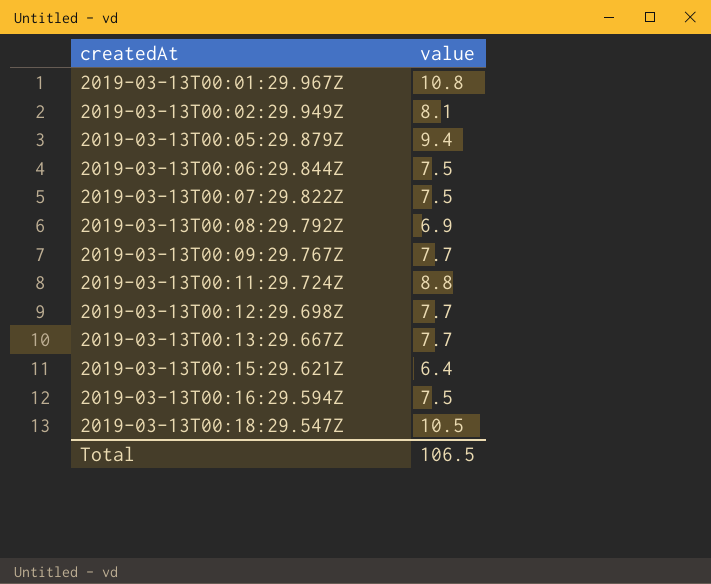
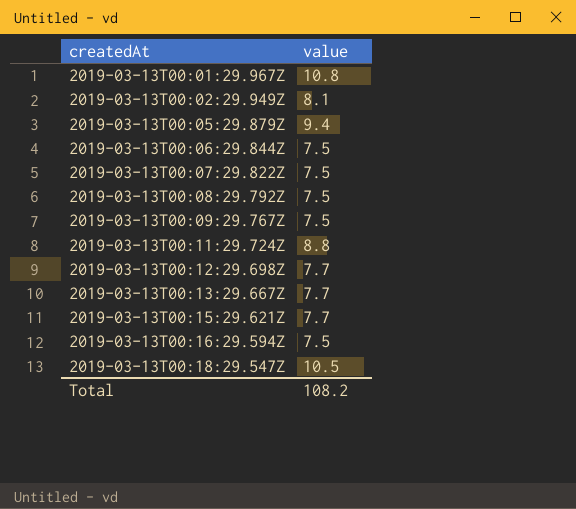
2019-03-13T00:08:29.792Z | value: 6.9 -> 7.5
2019-03-13T00:09:29.767Z | value: 7.7 -> 7.5
2019-03-13T00:15:29.621Z | value: 6.4 -> 7.7
Total | value: 106.5 -> 108.2

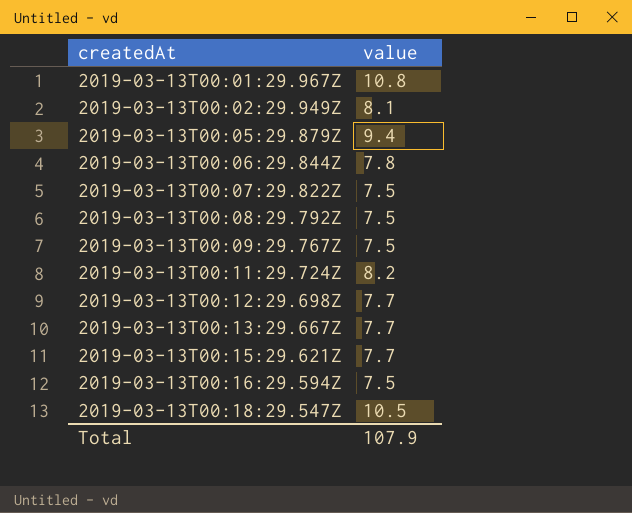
2019-03-13T00:06:29.844Z | value: 7.5 -> 7.8
2019-03-13T00:11:29.724Z | value: 8.8 -> 8.2
Total | value: 108.2 -> 107.9

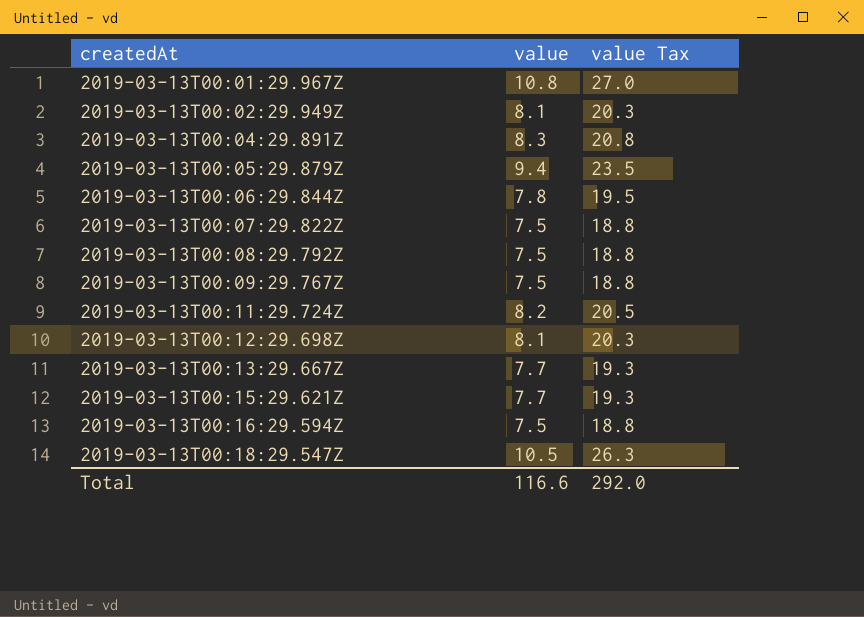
column value Tax | formula: none -> [value] * 2.5
row 2019-03-13T00:04:29.891Z: none -> 8.3 | 20.8
2019-03-13T00:12:29.698Z | value: 7.7 -> 8.1
Total | value: 107.9 -> 116.6

